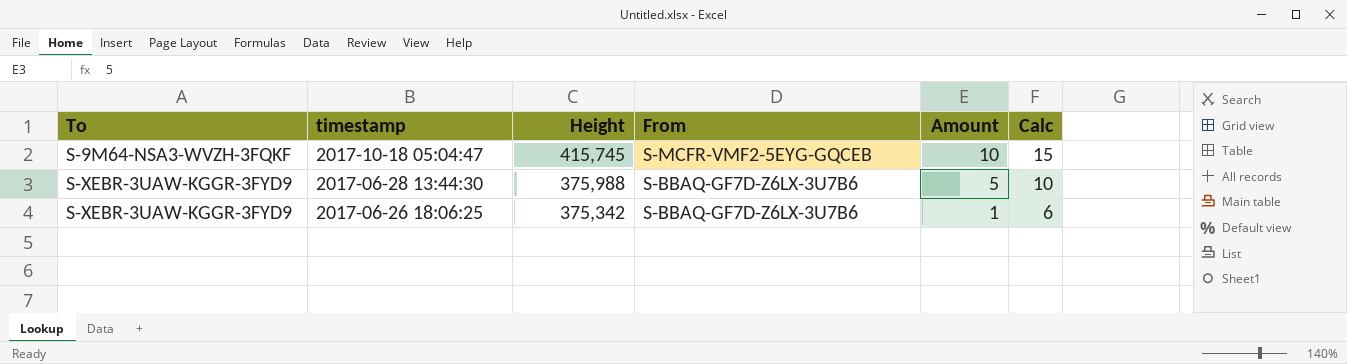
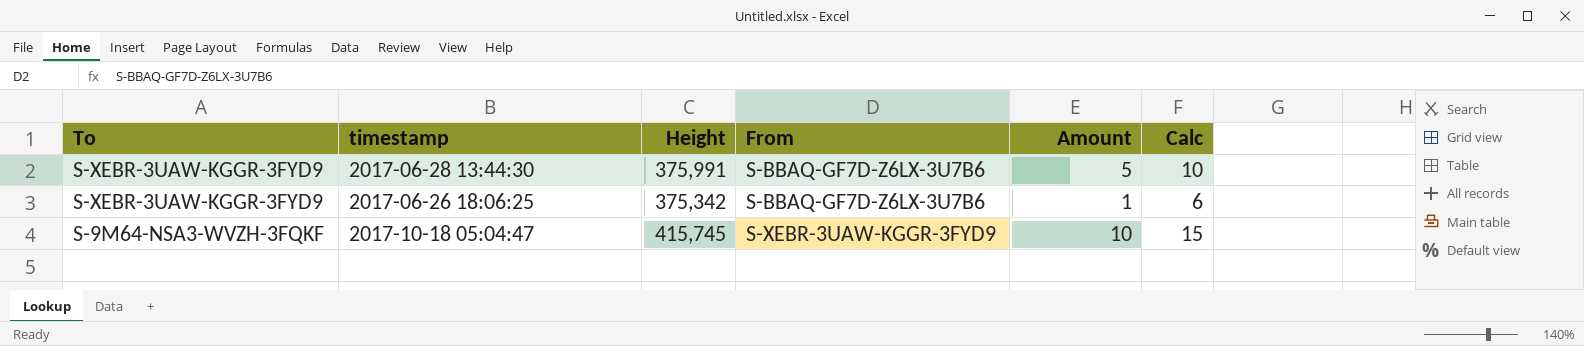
row order: To ascending -> To descending
2017-06-28 13:44:30 | Height: 375,988 -> 375,991
2017-10-18 05:04:47 | From: S-MCFR-VMF2-5EYG-GQCEB -> S-XEBR-3UAW-KGGR-3FYD9

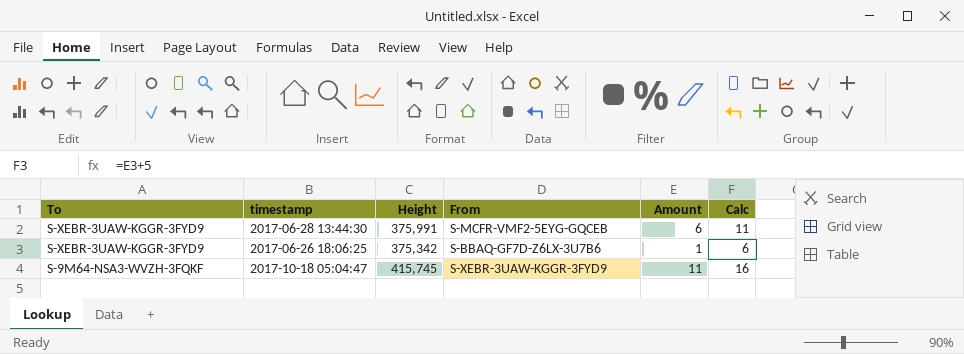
2017-06-28 13:44:30 | From: S-BBAQ-GF7D-Z6LX-3U7B6 -> S-MCFR-VMF2-5EYG-GQCEB
2017-06-28 13:44:30 | Amount: 5 -> 6
2017-06-28 13:44:30 | Calc: 10 -> 11
2017-10-18 05:04:47 | Amount: 10 -> 11
2017-10-18 05:04:47 | Calc: 15 -> 16

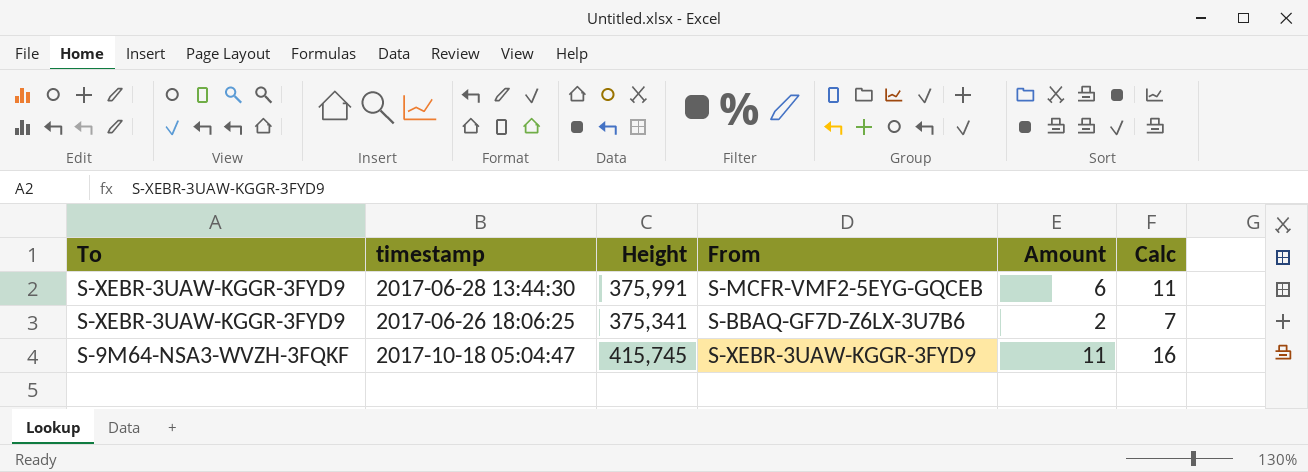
2017-06-26 18:06:25 | Height: 375,342 -> 375,341
2017-06-26 18:06:25 | Amount: 1 -> 2
2017-06-26 18:06:25 | Calc: 6 -> 7

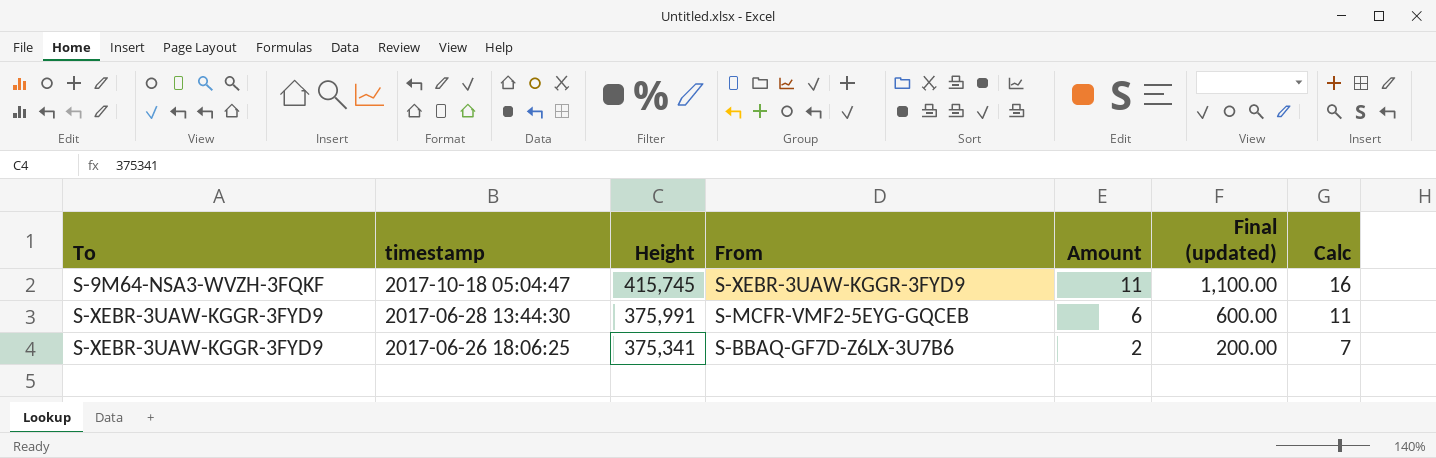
row order: To descending -> To ascending
column Final (updated) | formula: none -> [Amount] * 100

